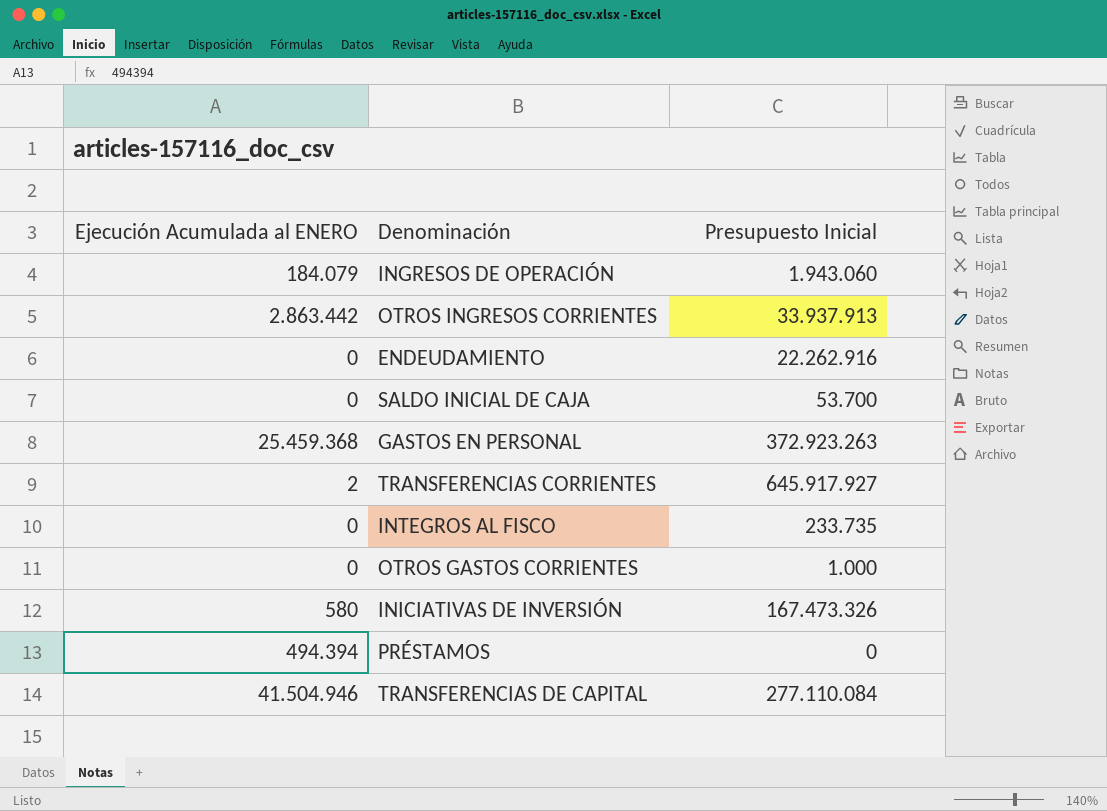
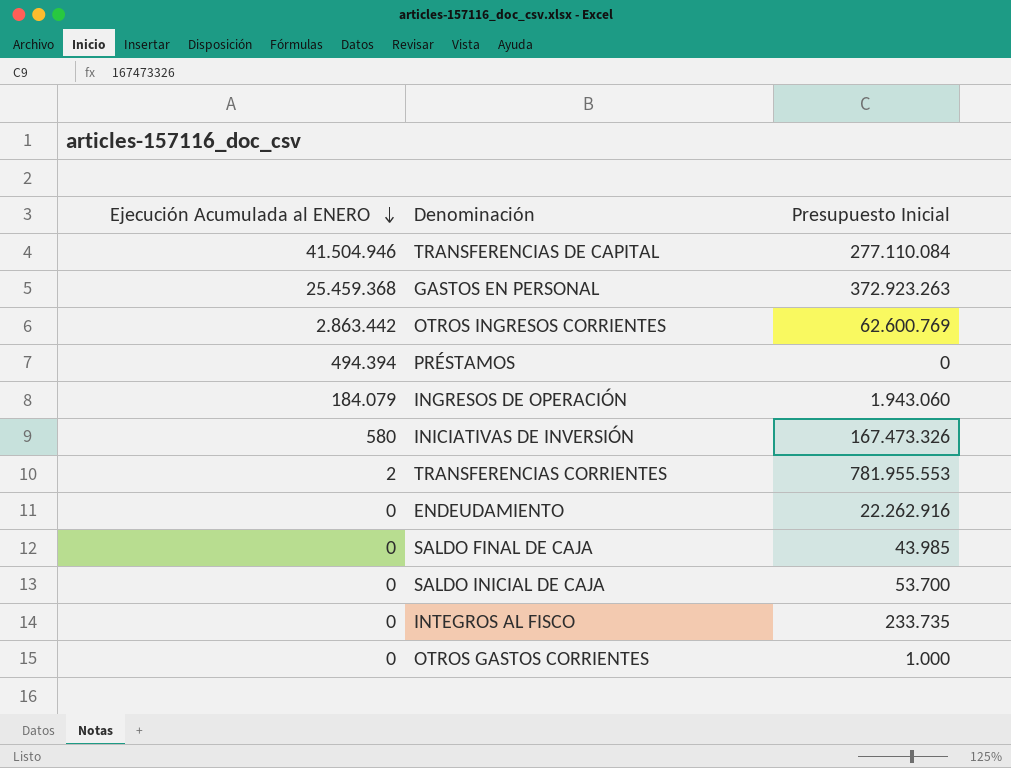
row order: none -> Ejecución Acumulada al ENERO descending
OTROS INGRESOS CORRIENTES | Presupuesto Inicial: 33.937.913 -> 62.600.769
TRANSFERENCIAS CORRIENTES | Presupuesto Inicial: 645.917.927 -> 781.955.553
row SALDO FINAL DE CAJA: none -> 0 | 43.985

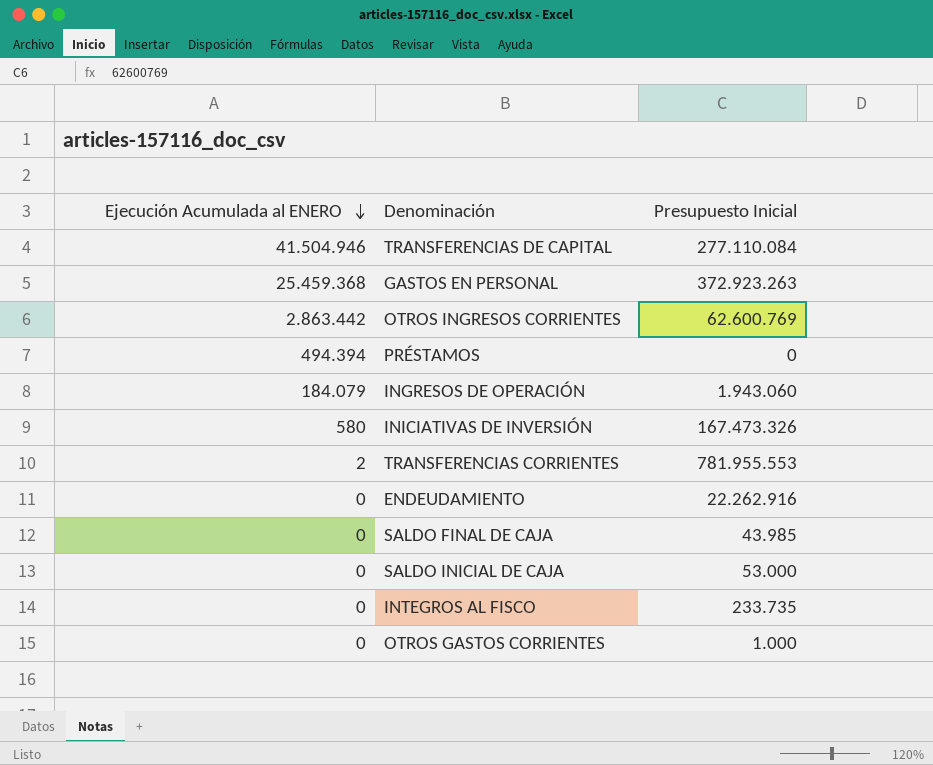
SALDO INICIAL DE CAJA | Presupuesto Inicial: 53.700 -> 53.000

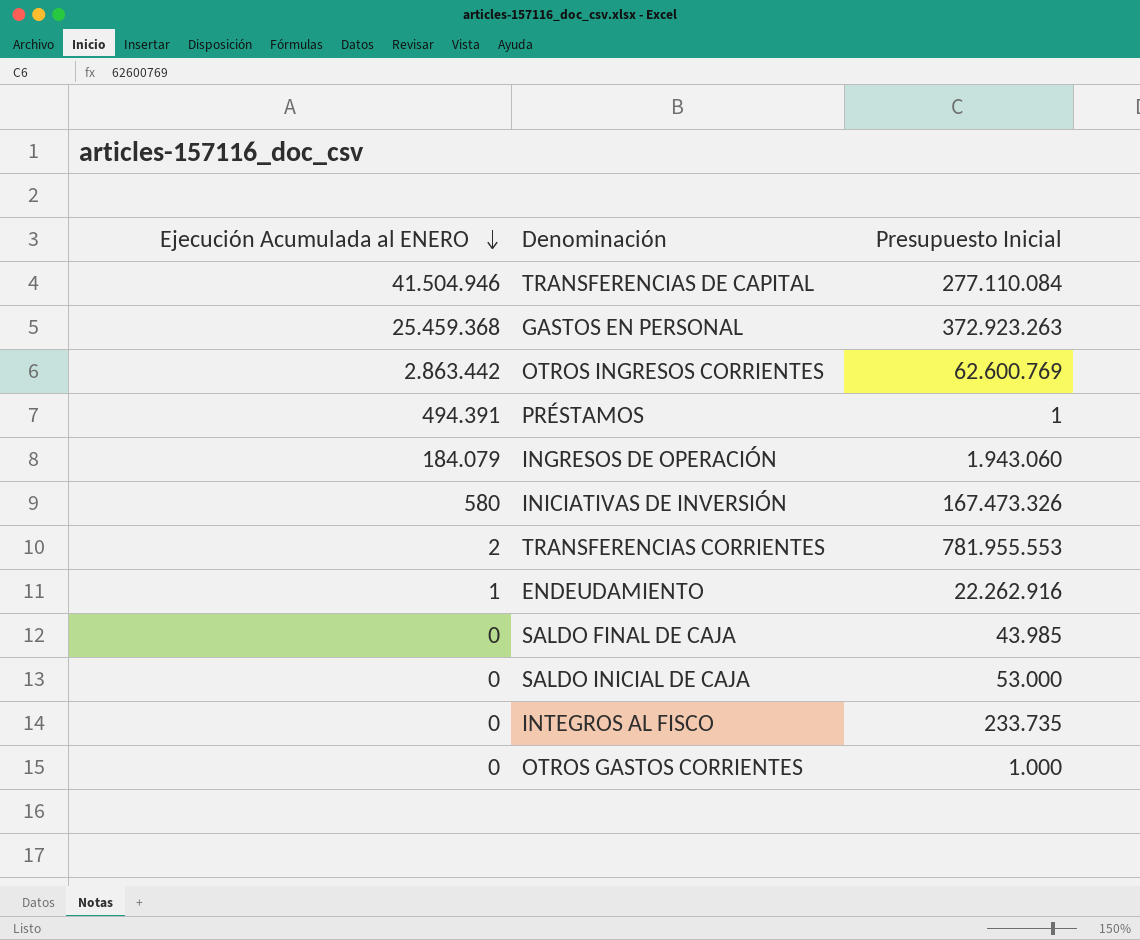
PRÉSTAMOS | Ejecución Acumulada al ENERO: 494.394 -> 494.391
PRÉSTAMOS | Presupuesto Inicial: 0 -> 1
ENDEUDAMIENTO | Ejecución Acumulada al ENERO: 0 -> 1

